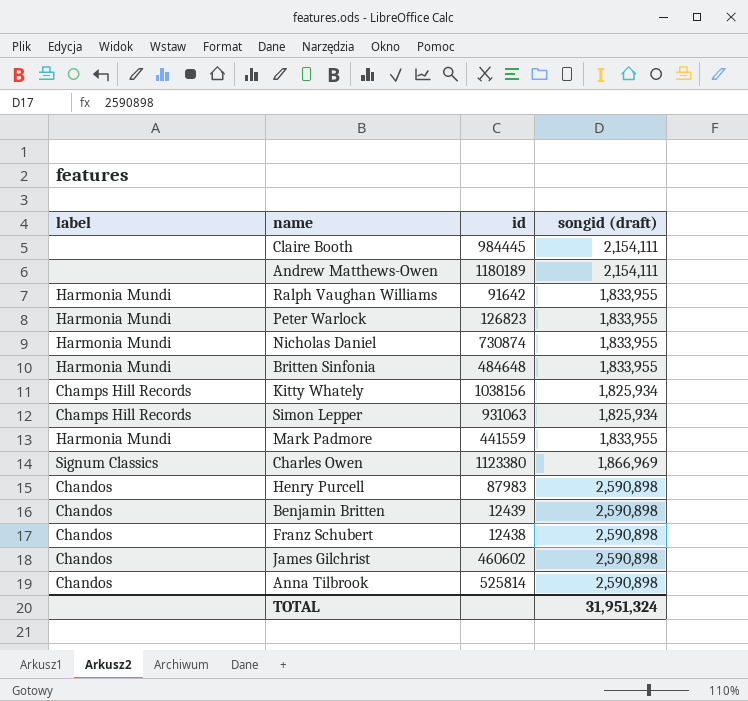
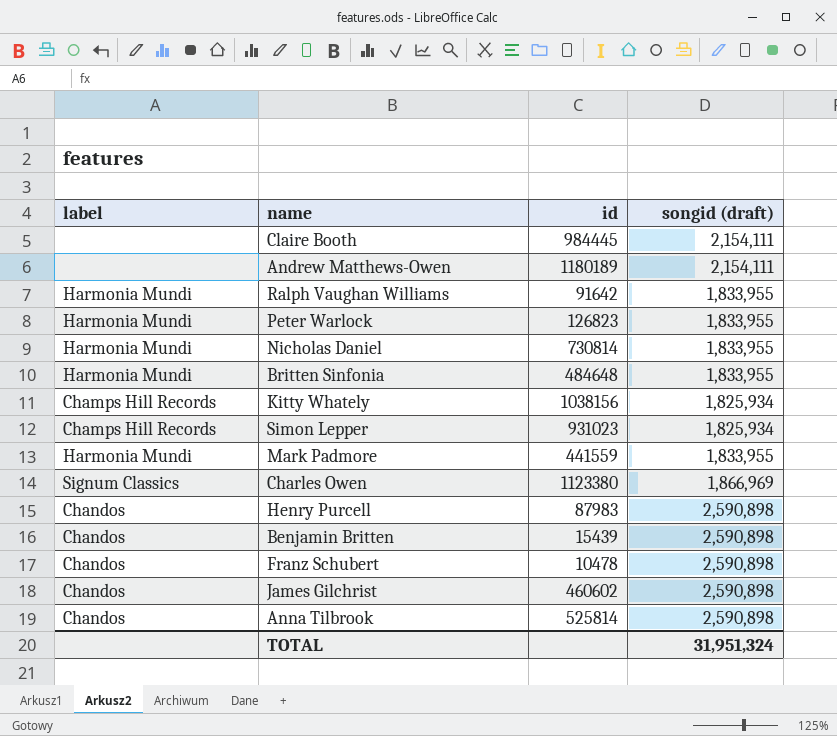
Nicholas Daniel | id: 730874 -> 730814
Simon Lepper | id: 931063 -> 931023
Benjamin Britten | id: 12439 -> 15439
Franz Schubert | id: 12438 -> 10478

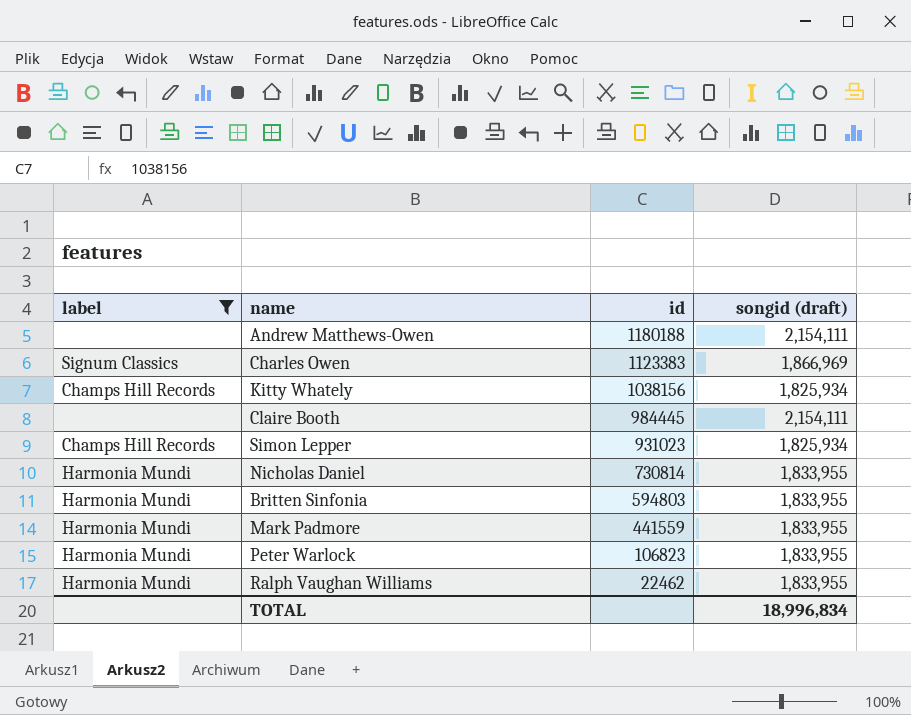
filter: none -> label != Chandos
row order: none -> id descending
Andrew Matthews-Owen | id: 1180189 -> 1180188
Charles Owen | id: 1123380 -> 1123383
Britten Sinfonia | id: 484648 -> 594803
Peter Warlock | id: 126823 -> 106823
Ralph Vaughan Williams | id: 91642 -> 22462
TOTAL | songid (draft): 31,951,324 -> 18,996,834

